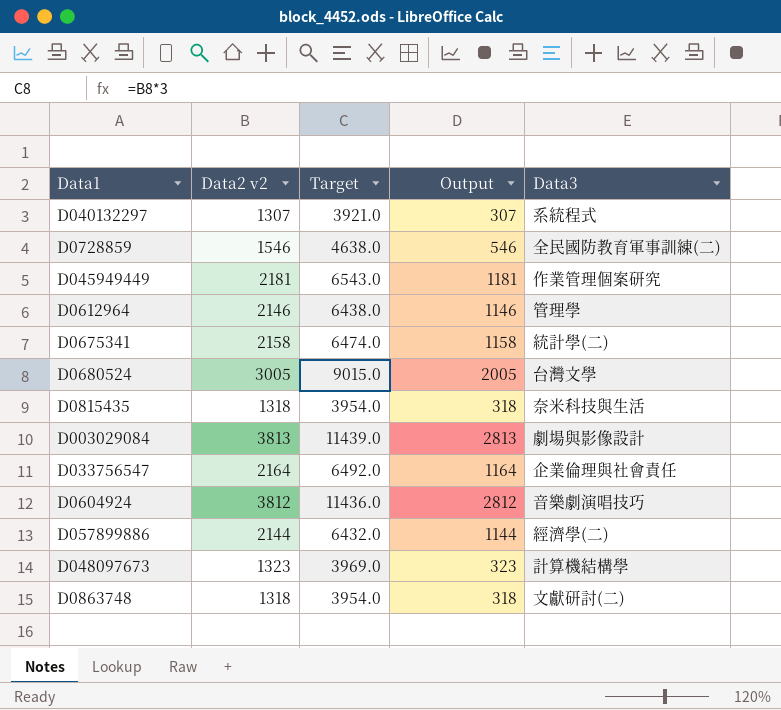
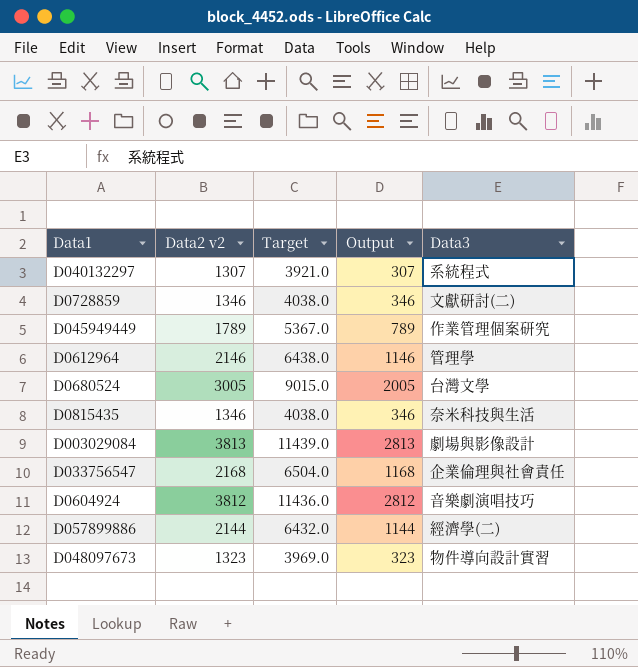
row D0675341: 2158 | 6474.0 | 1158 | 統計學(二) -> none
row D0863748: 1318 | 3954.0 | 318 | 文獻研討(二) -> none
D0728859 | Data2 v2: 1546 -> 1346
D0728859 | Target: 4638.0 -> 4038.0
D0728859 | Output: 546 -> 346
D0728859 | Data3: 全民國防教育軍事訓練(二) -> 文獻研討(二)
D045949449 | Data2 v2: 2181 -> 1789
D045949449 | Target: 6543.0 -> 5367.0
D045949449 | Output: 1181 -> 789
D0815435 | Data2 v2: 1318 -> 1346
D0815435 | Target: 3954.0 -> 4038.0
D0815435 | Output: 318 -> 346
D033756547 | Data2 v2: 2164 -> 2168
D033756547 | Target: 6492.0 -> 6504.0
D033756547 | Output: 1164 -> 1168
D048097673 | Data3: 計算機結構學 -> 物件導向設計實習

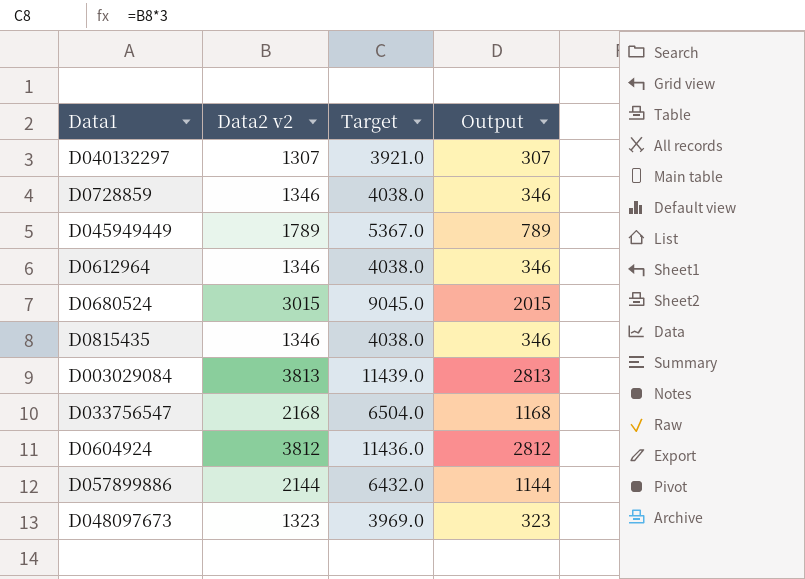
column Data3 | position: 5 -> none
D0612964 | Data2 v2: 2146 -> 1346
D0612964 | Target: 6438.0 -> 4038.0
D0612964 | Output: 1146 -> 346
D0680524 | Data2 v2: 3005 -> 3015
D0680524 | Target: 9015.0 -> 9045.0
D0680524 | Output: 2005 -> 2015

